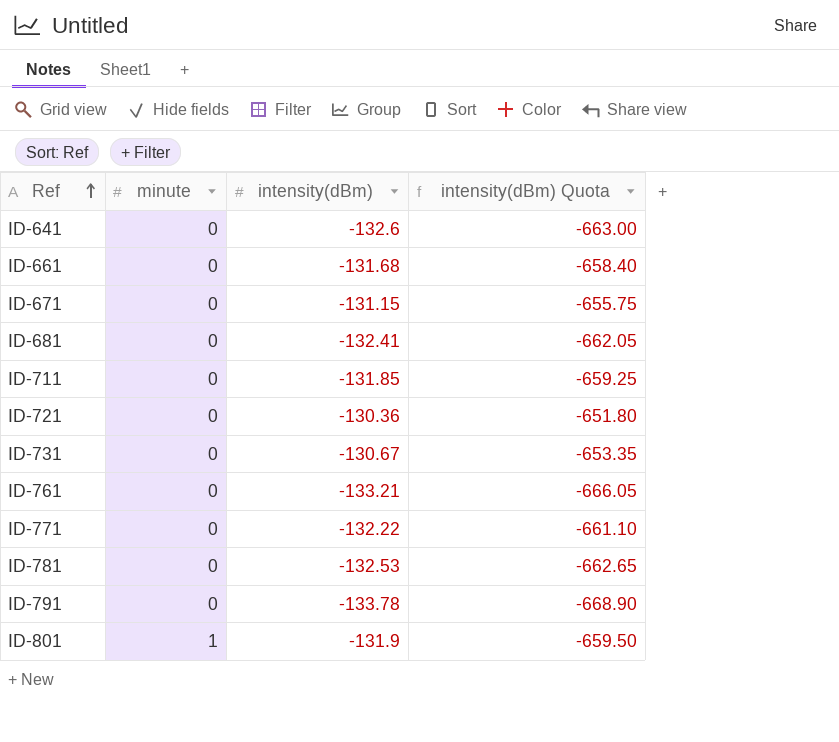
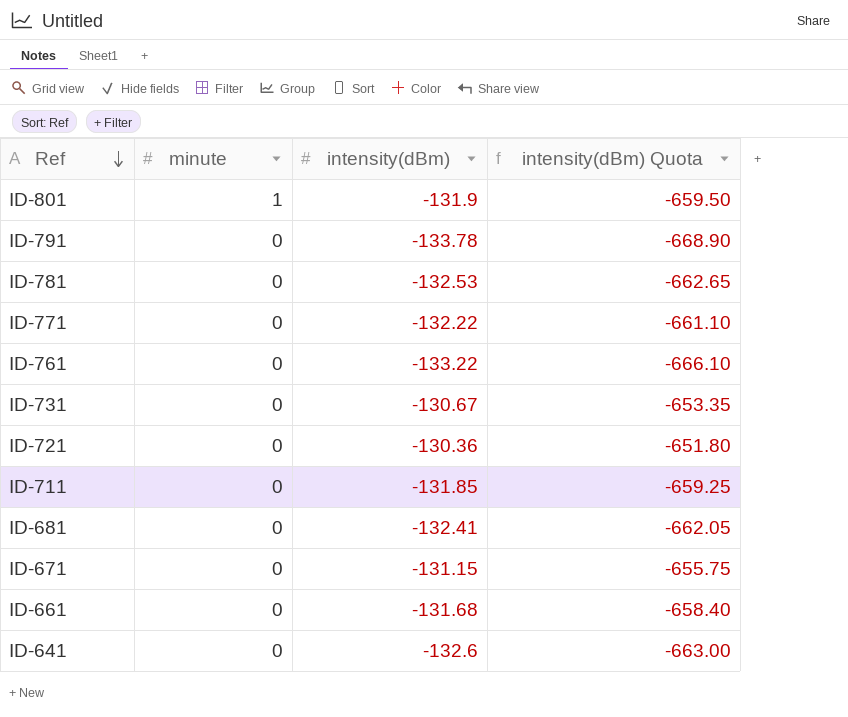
row order: Ref ascending -> Ref descending
ID-761 | intensity(dBm): -133.21 -> -133.22
ID-761 | intensity(dBm) Quota: -666.05 -> -666.10

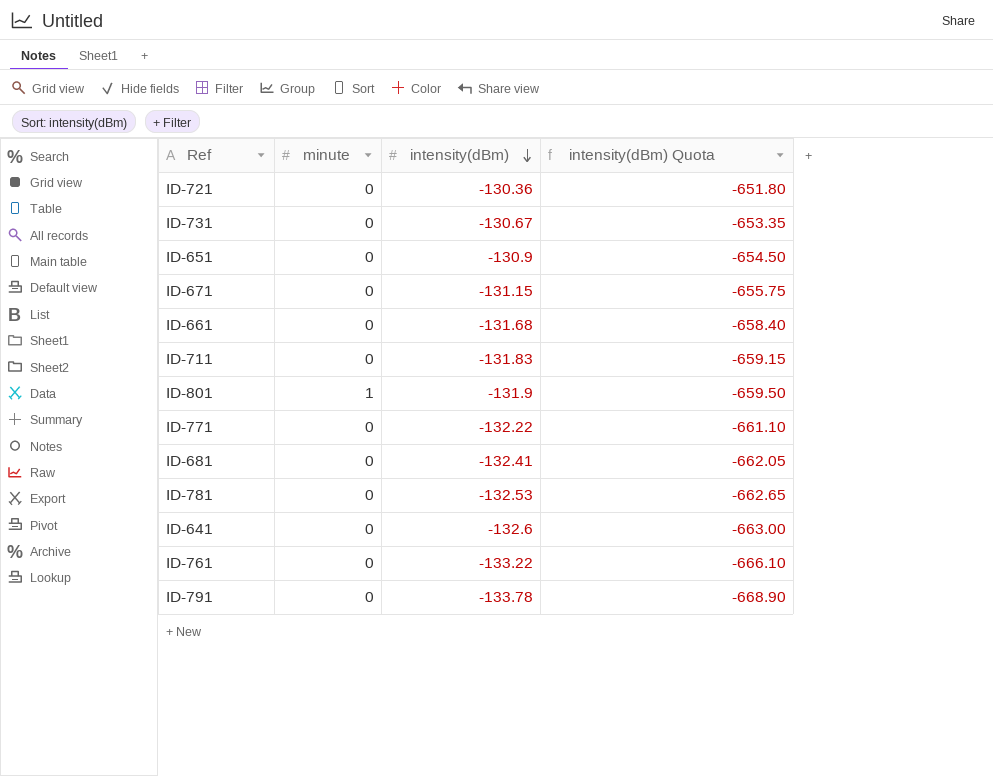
row order: Ref descending -> intensity(dBm) descending
row ID-651: none -> 0 | -130.9 | -654.50
ID-711 | intensity(dBm): -131.85 -> -131.83
ID-711 | intensity(dBm) Quota: -659.25 -> -659.15

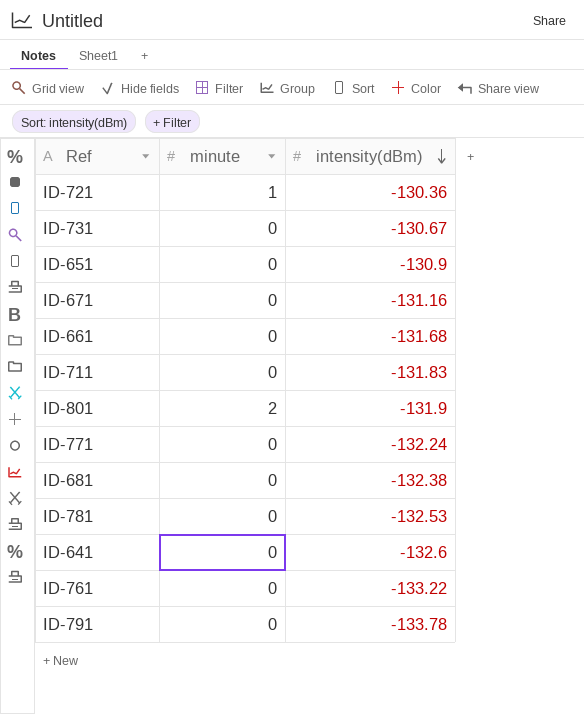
column intensity(dBm) Quota | formula: [intensity(dBm)] * 5 -> none
ID-721 | minute: 0 -> 1
ID-671 | intensity(dBm): -131.15 -> -131.16
ID-801 | minute: 1 -> 2
ID-771 | intensity(dBm): -132.22 -> -132.24
ID-681 | intensity(dBm): -132.41 -> -132.38

